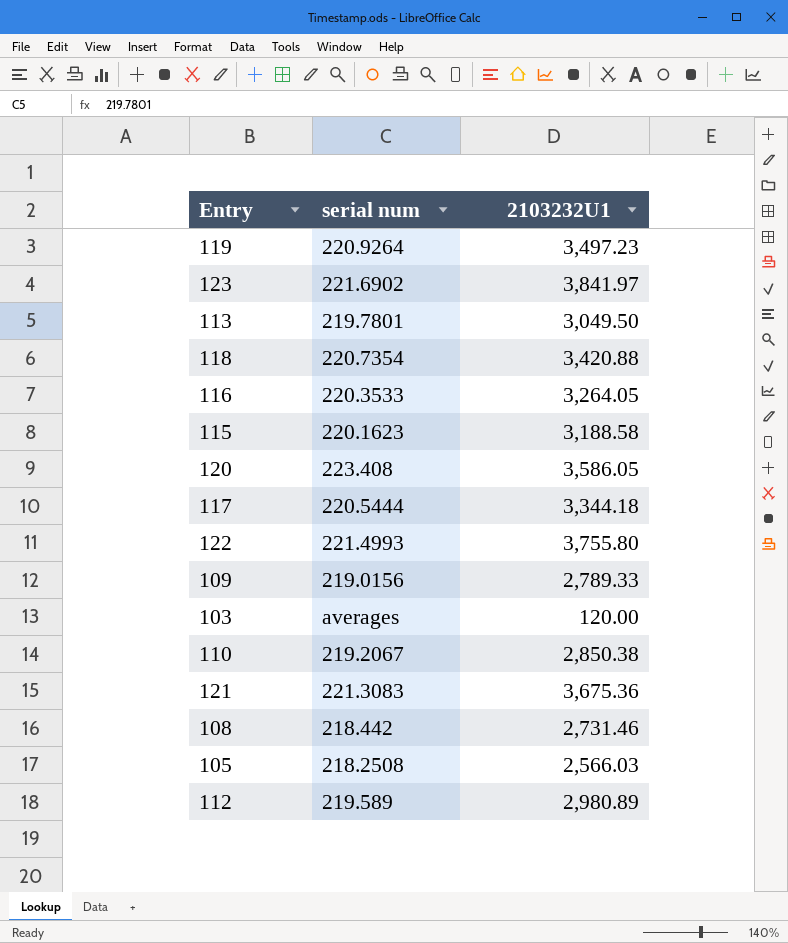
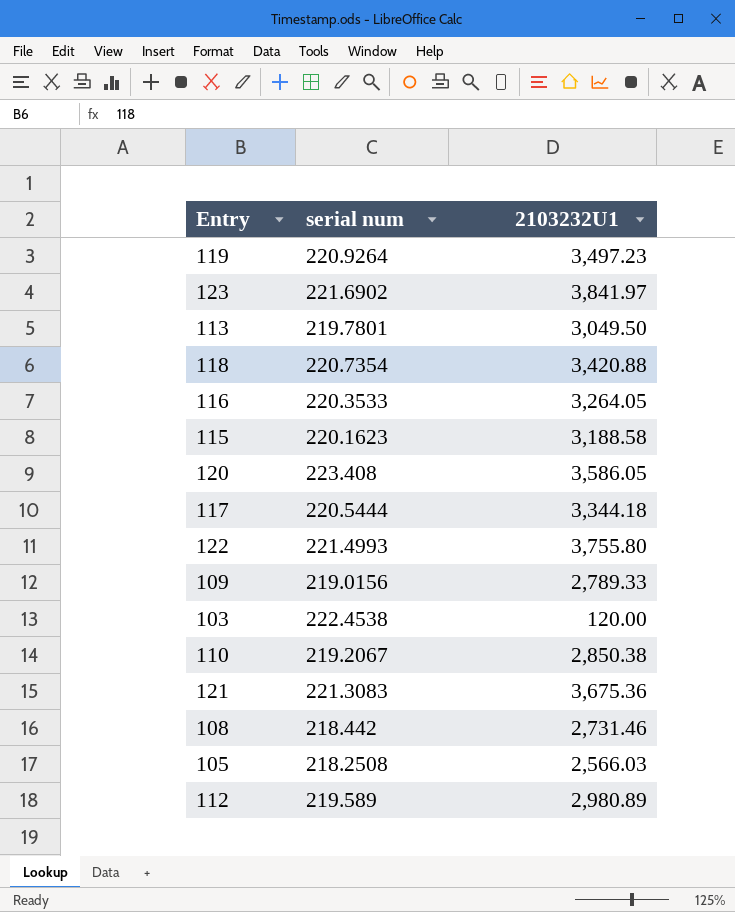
103 | serial num: averages -> 222.4538

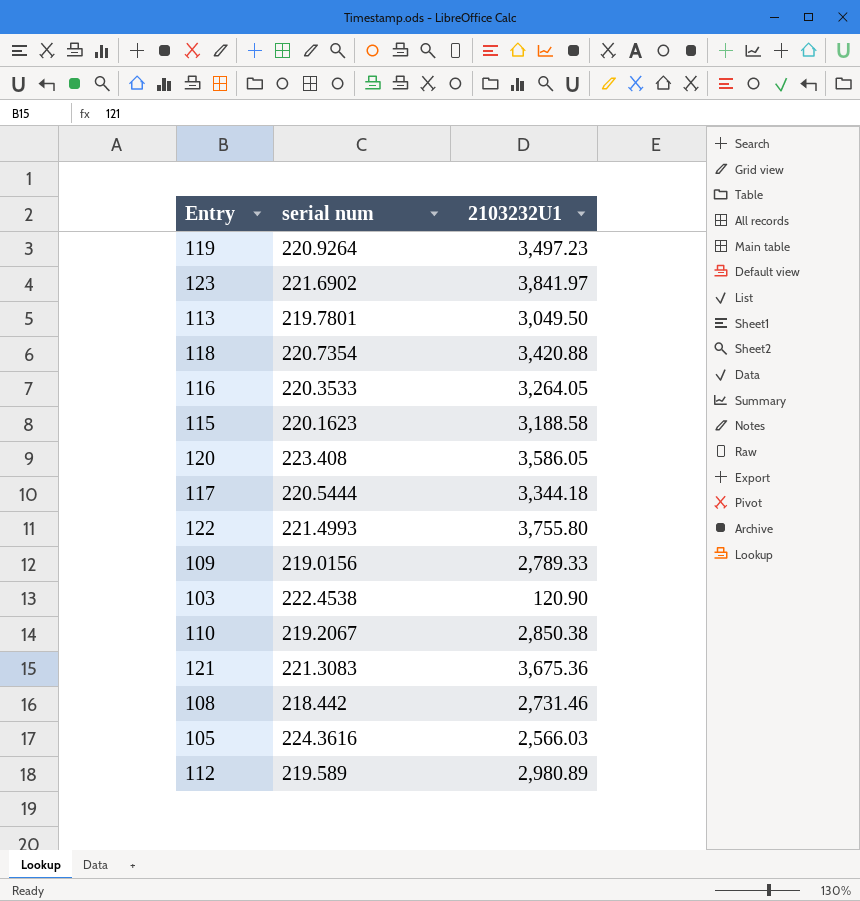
103 | 2103232U1: 120.00 -> 120.90
105 | serial num: 218.2508 -> 224.3616

